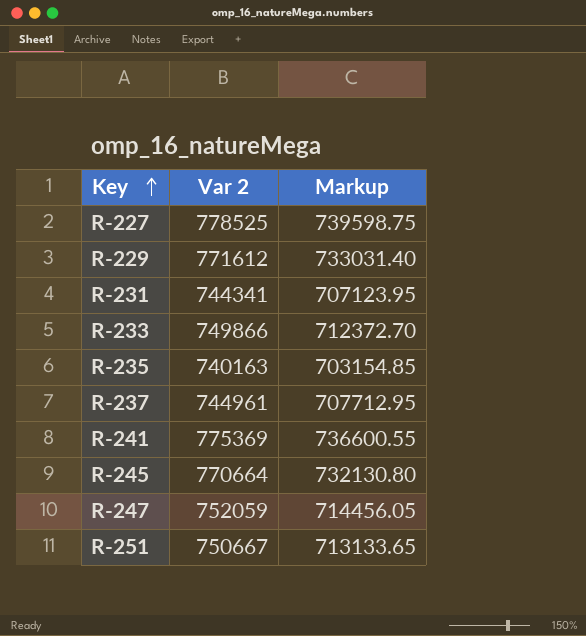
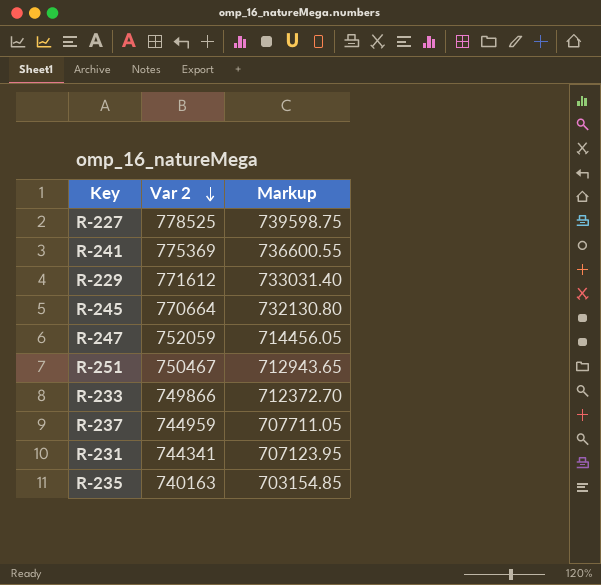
row order: Key ascending -> Var 2 descending
R-251 | Var 2: 750667 -> 750467
R-251 | Markup: 713133.65 -> 712943.65
R-237 | Var 2: 744961 -> 744959
R-237 | Markup: 707712.95 -> 707711.05

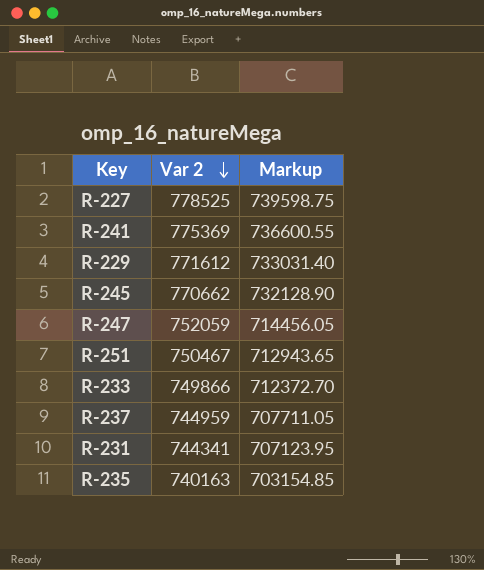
R-245 | Var 2: 770664 -> 770662
R-245 | Markup: 732130.80 -> 732128.90

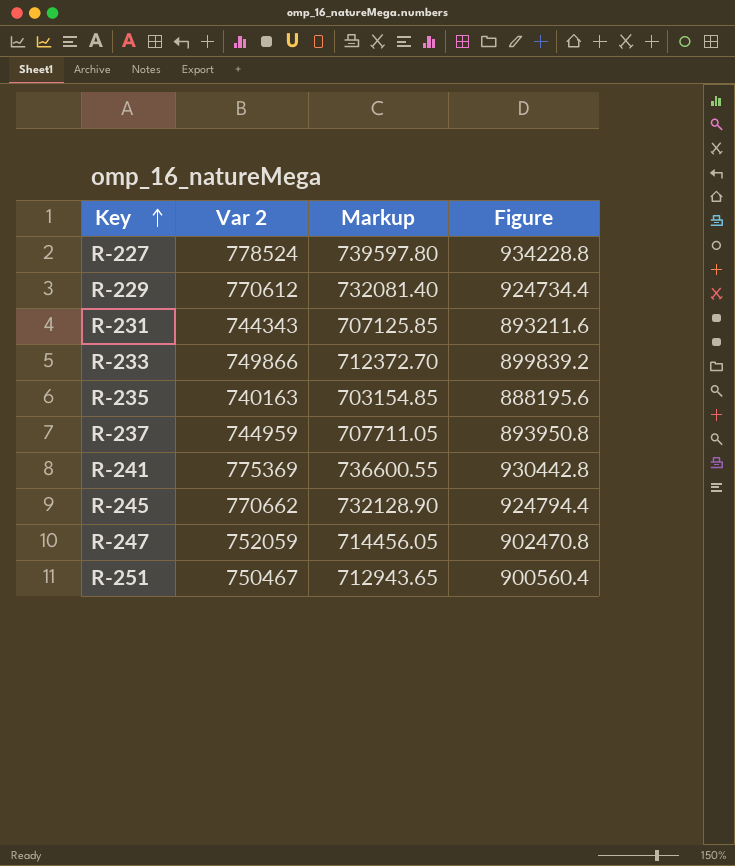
row order: Var 2 descending -> Key ascending
column Figure | formula: none -> [Var 2] * 1.2
R-227 | Var 2: 778525 -> 778524
R-227 | Markup: 739598.75 -> 739597.80
R-229 | Var 2: 771612 -> 770612
R-229 | Markup: 733031.40 -> 732081.40
R-231 | Var 2: 744341 -> 744343
R-231 | Markup: 707123.95 -> 707125.85

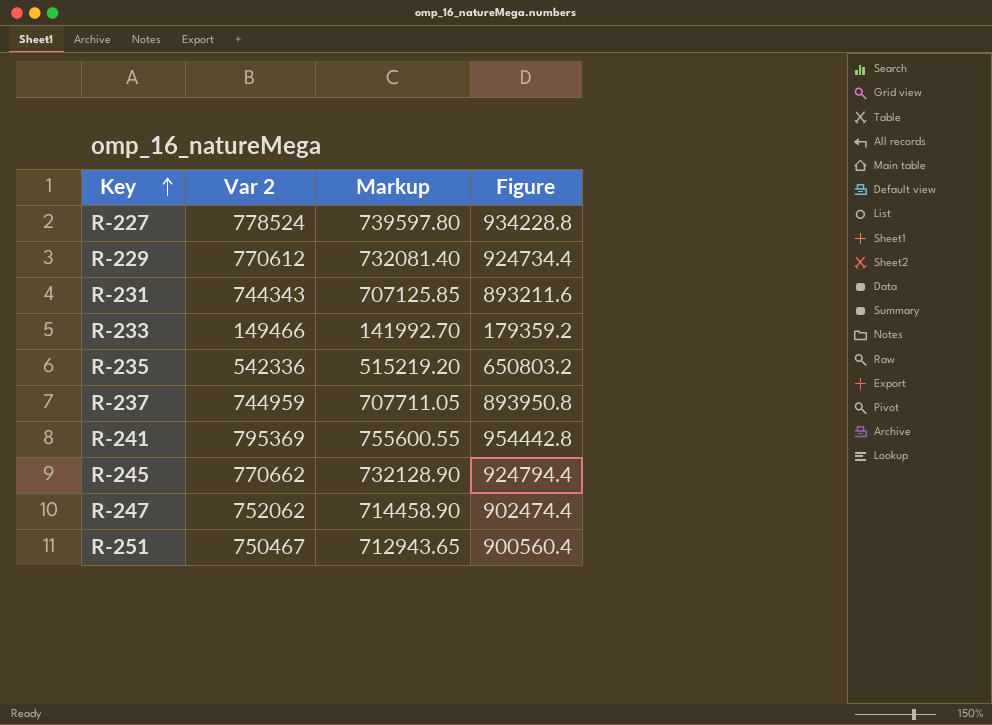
R-233 | Var 2: 749866 -> 149466
R-233 | Markup: 712372.70 -> 141992.70
R-233 | Figure: 899839.2 -> 179359.2
R-235 | Var 2: 740163 -> 542336
R-235 | Markup: 703154.85 -> 515219.20
R-235 | Figure: 888195.6 -> 650803.2
R-241 | Var 2: 775369 -> 795369
R-241 | Markup: 736600.55 -> 755600.55
R-241 | Figure: 930442.8 -> 954442.8
R-247 | Var 2: 752059 -> 752062
R-247 | Markup: 714456.05 -> 714458.90
R-247 | Figure: 902470.8 -> 902474.4

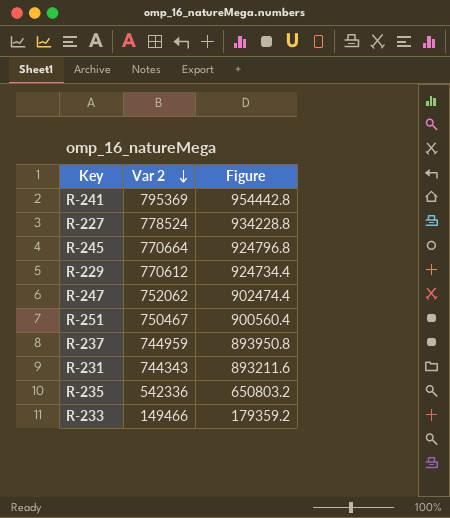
row order: Key ascending -> Var 2 descending
column Markup | formula: [Var 2] * 0.95 -> none
R-245 | Var 2: 770662 -> 770664
R-245 | Figure: 924794.4 -> 924796.8

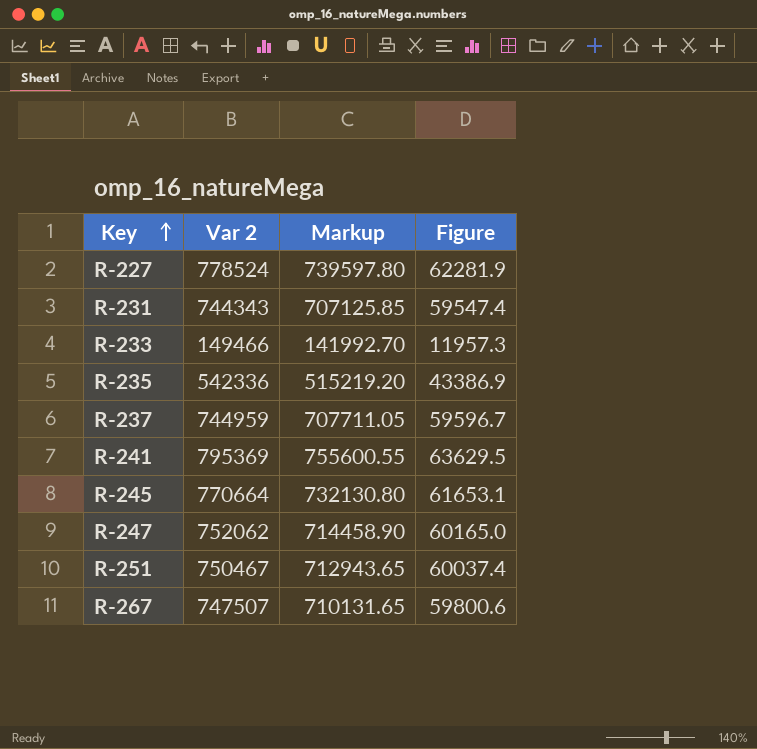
row order: Var 2 descending -> Key ascending
column Markup | formula: none -> [Var 2] * 0.95
column Figure | formula: [Var 2] * 1.2 -> [Var 2] * 0.08
row R-229: 770612 | 924734.4 -> none
row R-267: none -> 747507 | 710131.65 | 59800.6

